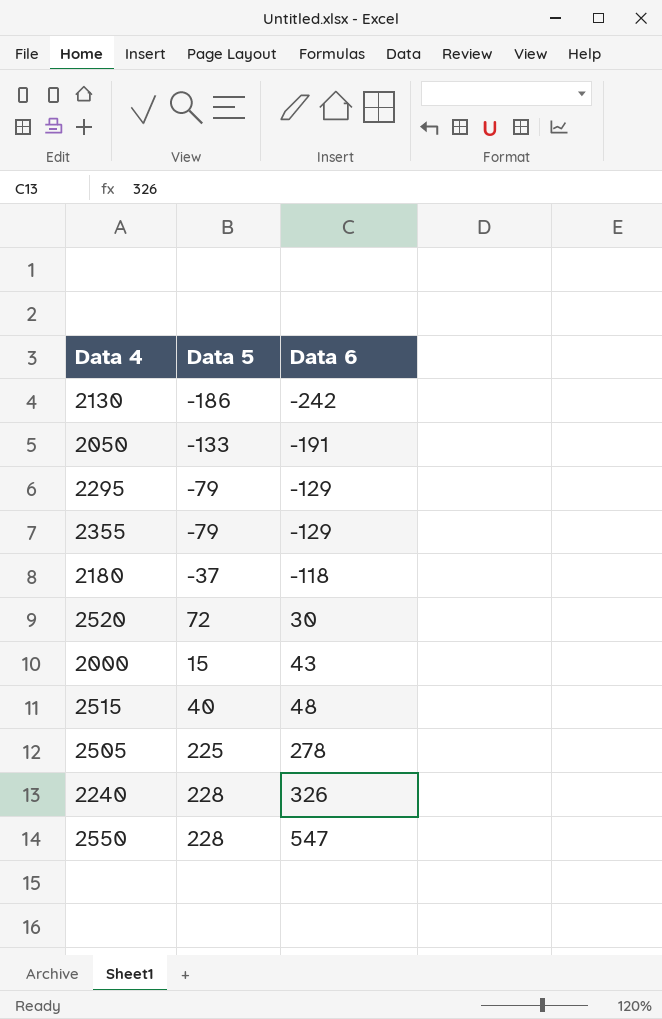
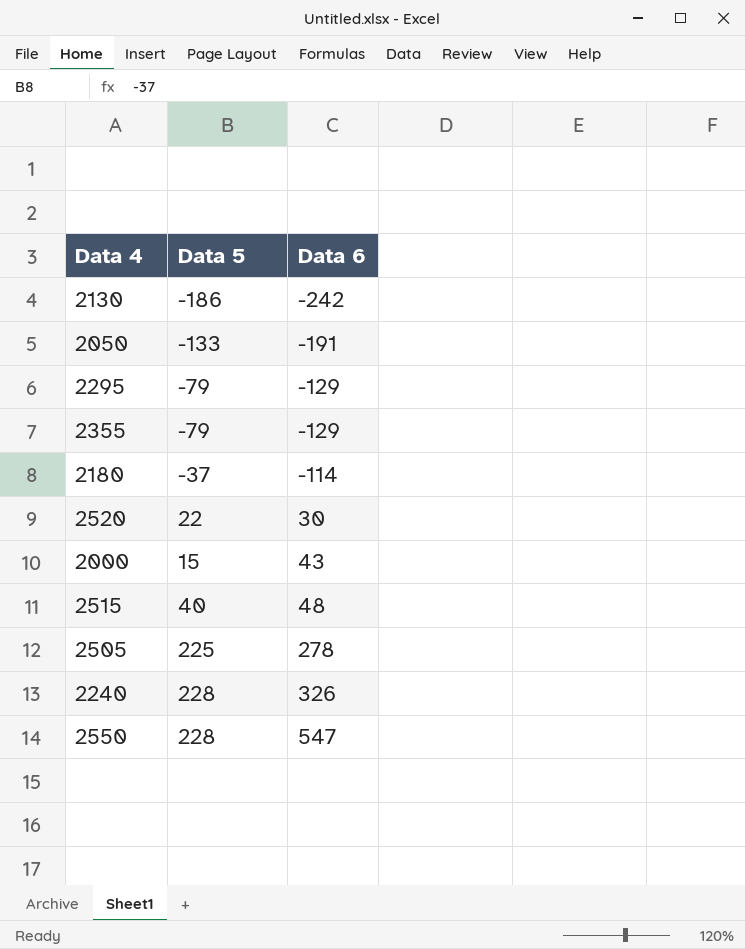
2180 | Data 6: -118 -> -114
2520 | Data 5: 72 -> 22

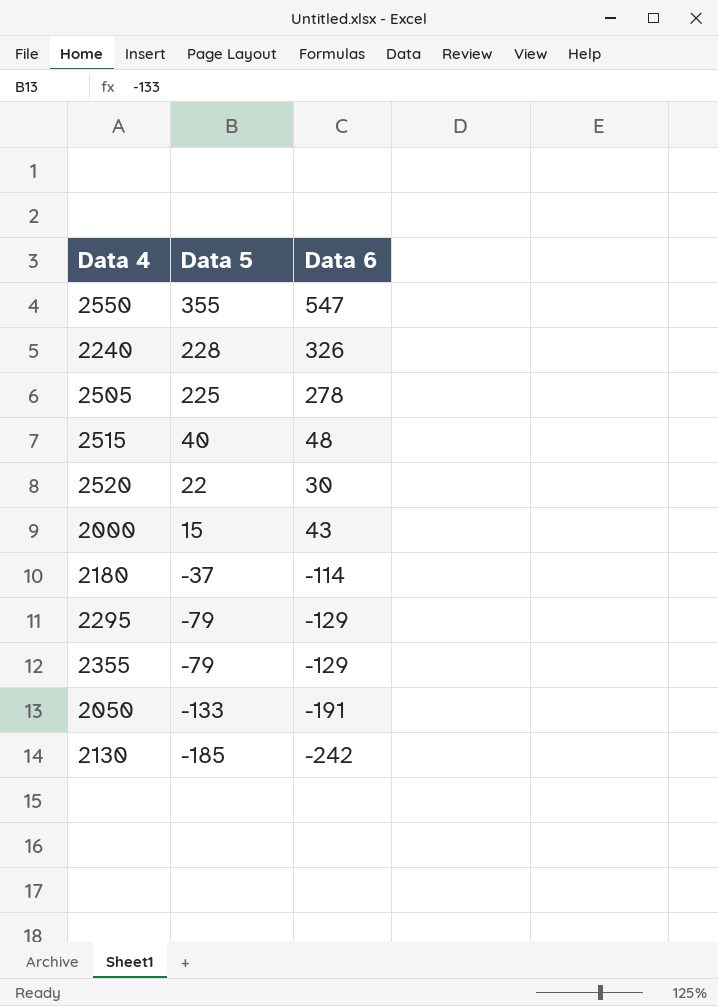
row order: Data 6 ascending -> Data 5 descending
2550 | Data 5: 228 -> 355
2130 | Data 5: -186 -> -185

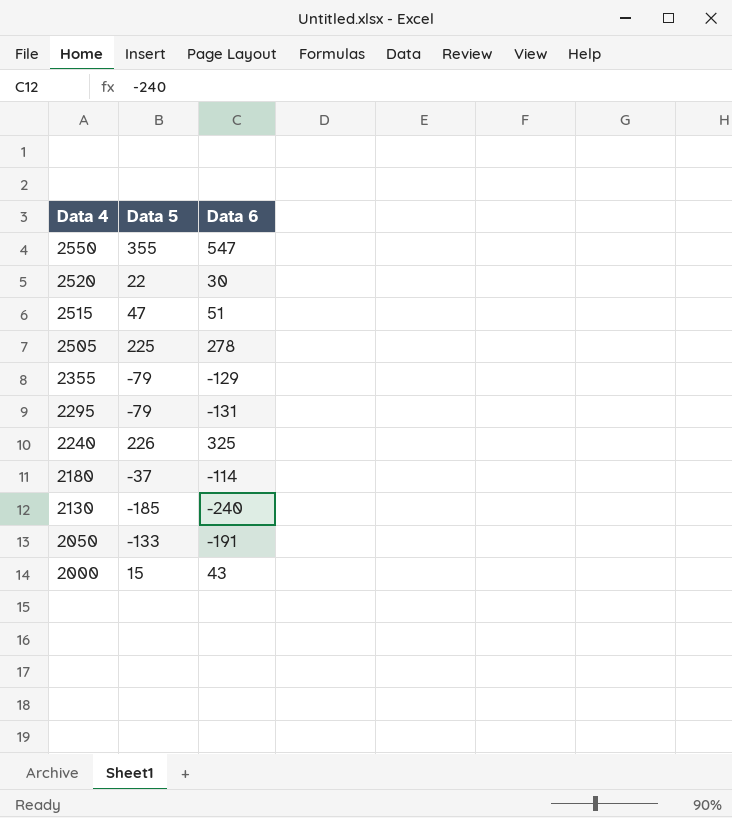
row order: Data 5 descending -> Data 4 descending
2515 | Data 5: 40 -> 47
2515 | Data 6: 48 -> 51
2295 | Data 6: -129 -> -131
2240 | Data 5: 228 -> 226
2240 | Data 6: 326 -> 325
2130 | Data 6: -242 -> -240

